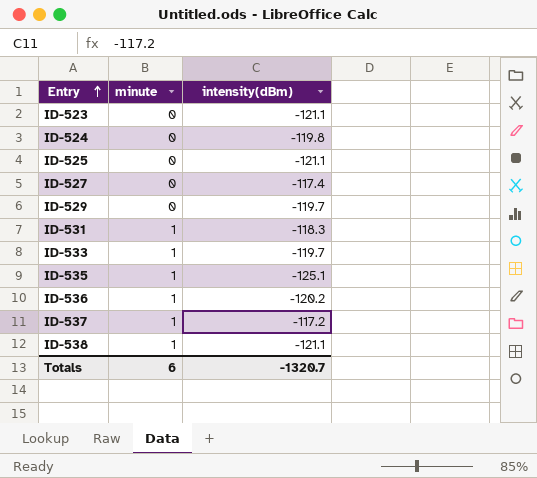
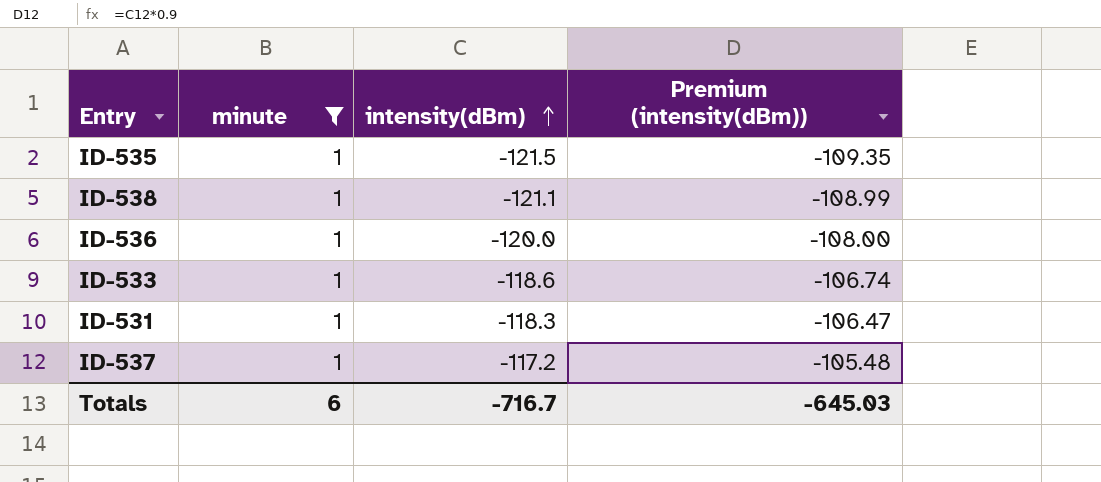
filter: none -> minute = 1
row order: Entry ascending -> intensity(dBm) ascending
column Premium (intensity(dBm)) | formula: none -> [intensity(dBm)] * 0.9
ID-535 | intensity(dBm): -125.1 -> -121.5
ID-536 | intensity(dBm): -120.2 -> -120.0
ID-533 | intensity(dBm): -119.7 -> -118.6
Totals | intensity(dBm): -1320.7 -> -716.7

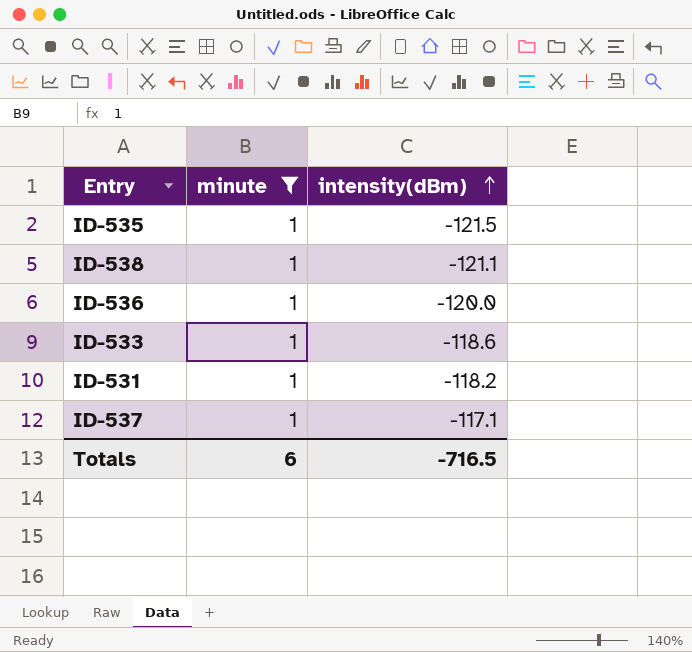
column Premium (intensity(dBm)) | formula: [intensity(dBm)] * 0.9 -> none
ID-531 | intensity(dBm): -118.3 -> -118.2
ID-537 | intensity(dBm): -117.2 -> -117.1
Totals | intensity(dBm): -716.7 -> -716.5

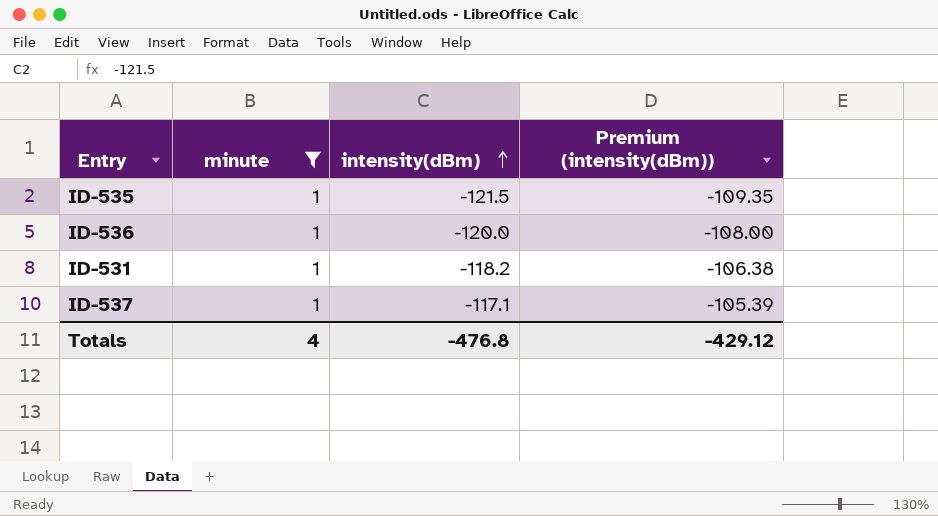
column Premium (intensity(dBm)) | formula: none -> [intensity(dBm)] * 0.9
row ID-538: 1 | -121.1 -> none
row ID-533: 1 | -118.6 -> none
Totals | minute: 6 -> 4
Totals | intensity(dBm): -716.5 -> -476.8

